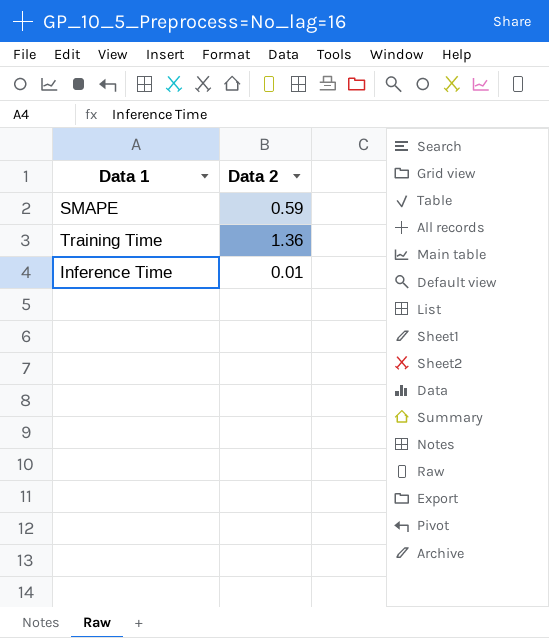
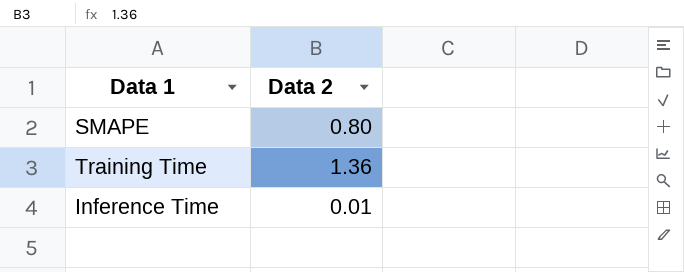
SMAPE | Data 2: 0.59 -> 0.80

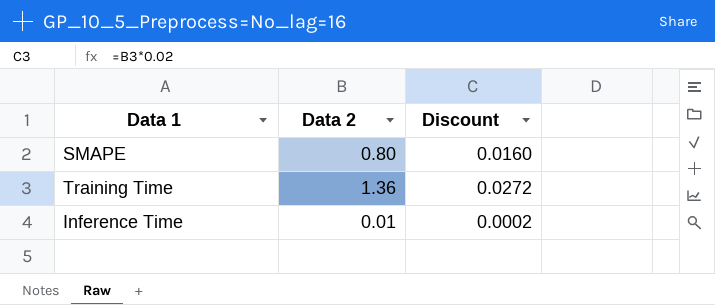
column Discount | formula: none -> [Data 2] * 0.02

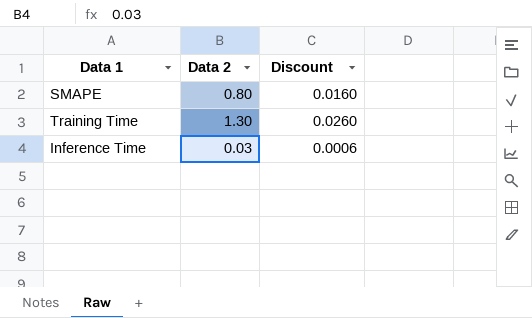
Training Time | Data 2: 1.36 -> 1.30
Training Time | Discount: 0.0272 -> 0.0260
Inference Time | Data 2: 0.01 -> 0.03
Inference Time | Discount: 0.0002 -> 0.0006

